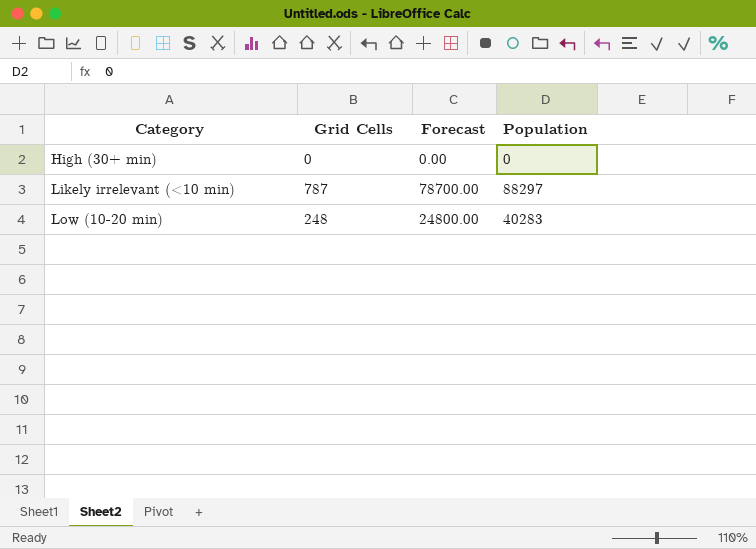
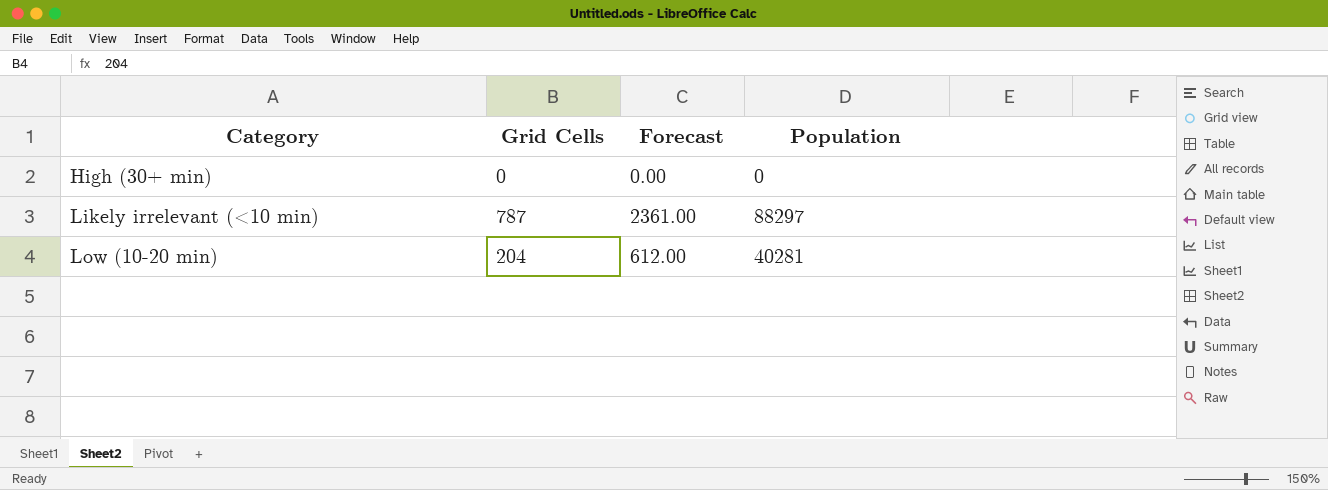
column Forecast | formula: [Grid Cells] * 100 -> [Grid Cells] * 3
Low (10-20 min) | Grid Cells: 248 -> 204
Low (10-20 min) | Population: 40283 -> 40281

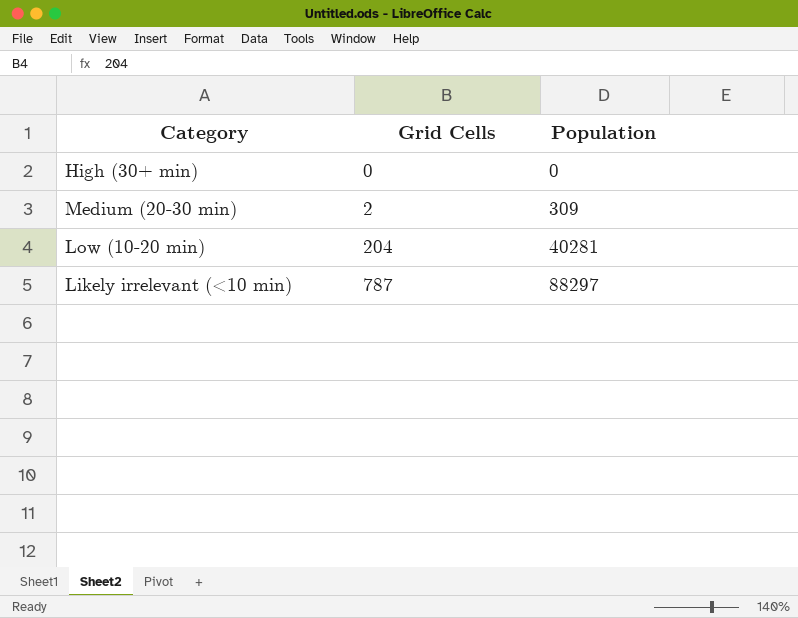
row order: Category ascending -> Grid Cells ascending
column Forecast | formula: [Grid Cells] * 3 -> none
row Medium (20-30 min): none -> 2 | 309

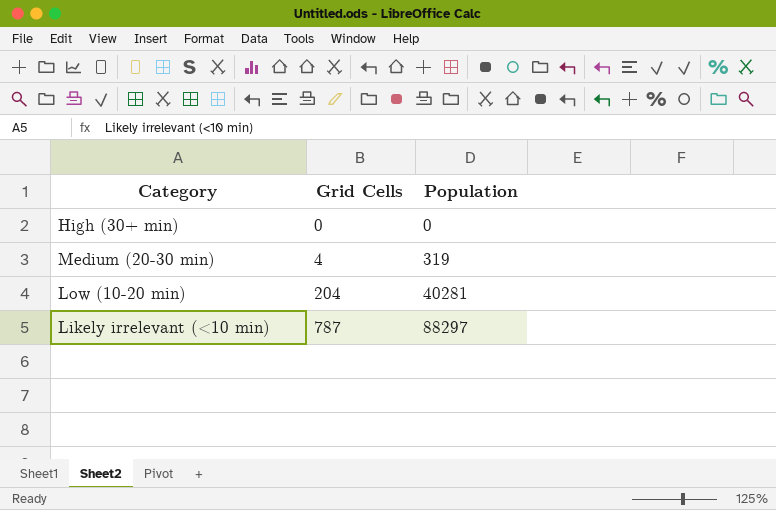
Medium (20-30 min) | Grid Cells: 2 -> 4
Medium (20-30 min) | Population: 309 -> 319

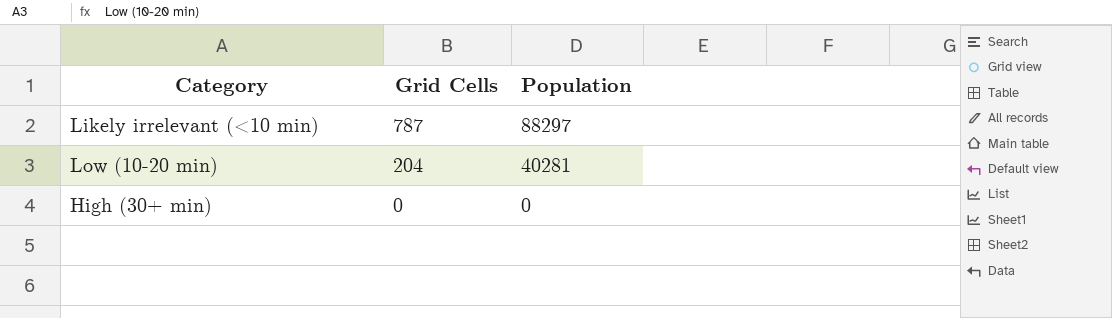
row order: Grid Cells ascending -> Grid Cells descending
row Medium (20-30 min): 4 | 319 -> none

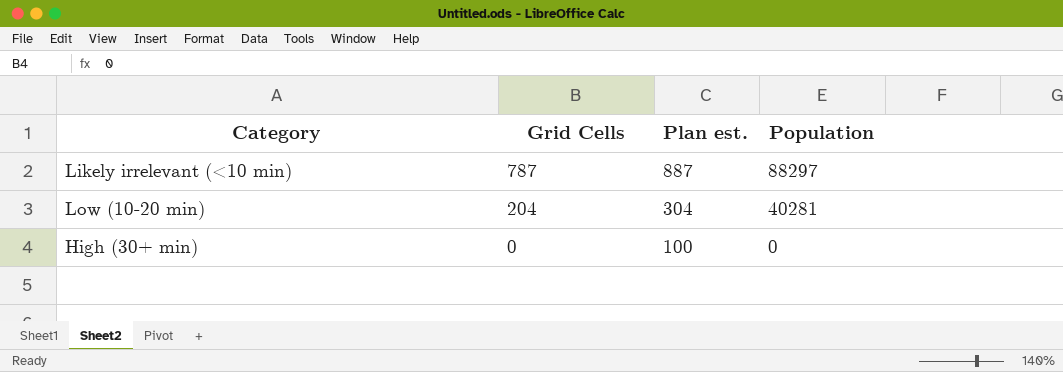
column Plan est. | formula: none -> [Grid Cells] + 100

